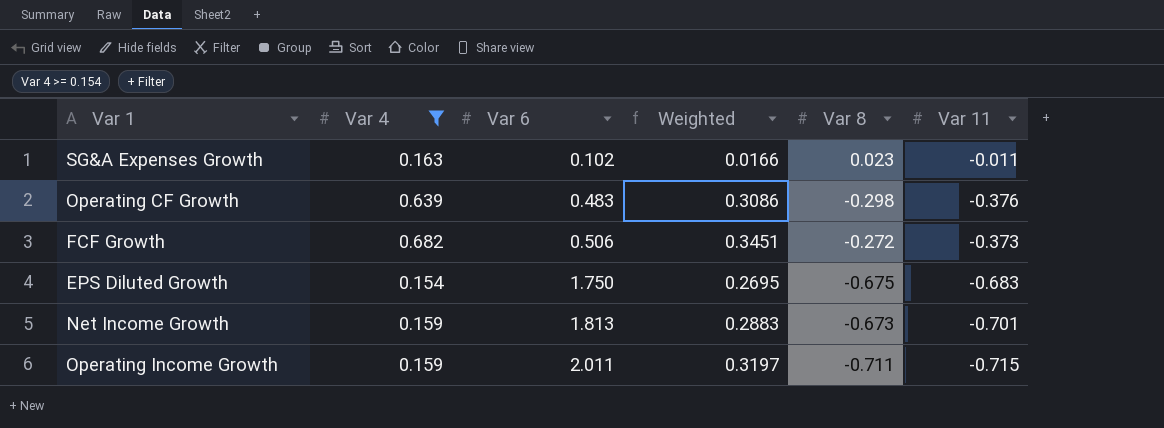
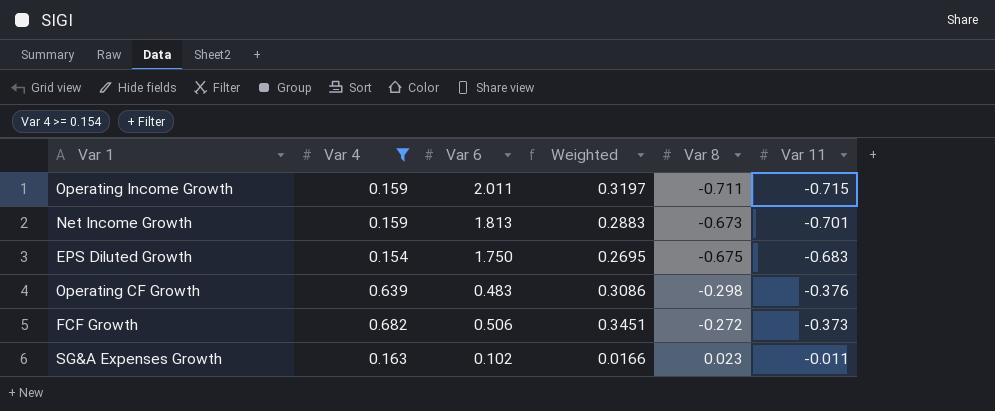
row order: Var 6 ascending -> Var 11 ascending

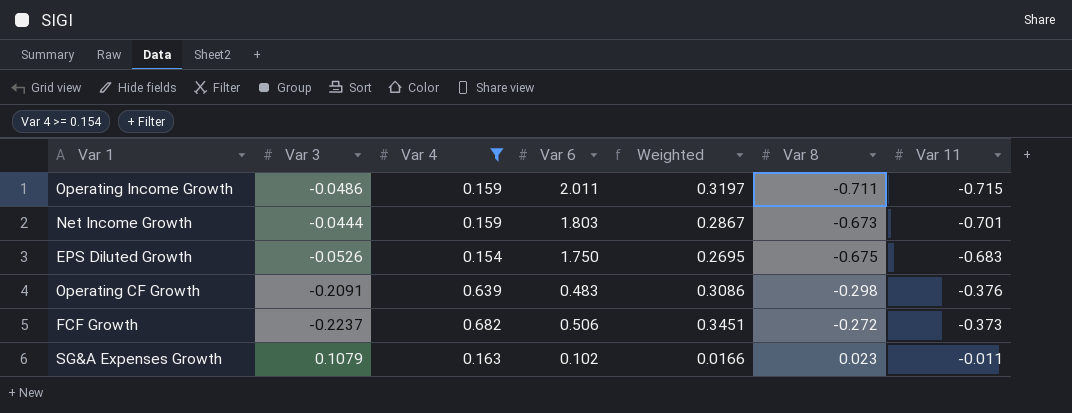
column Var 3 | position: none -> 2
Net Income Growth | Var 6: 1.813 -> 1.803
Net Income Growth | Weighted: 0.2883 -> 0.2867

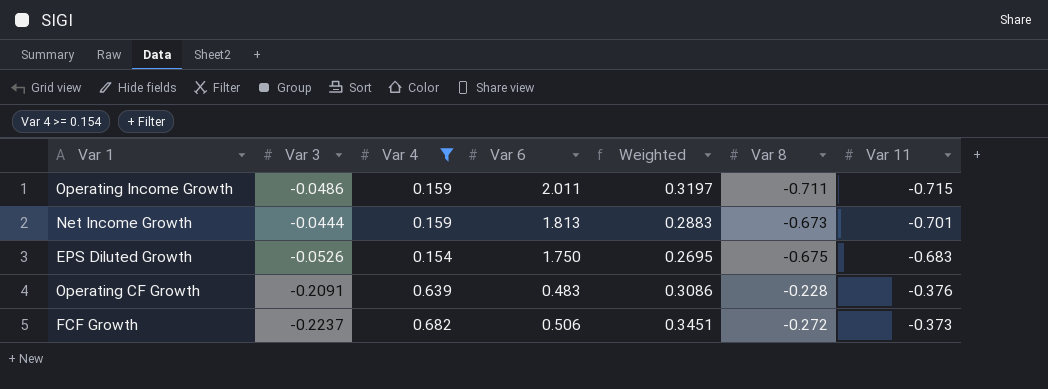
row SG&A Expenses Growth: 0.1079 | 0.163 | 0.102 | 0.0166 | 0.023 | -0.011 -> none
Net Income Growth | Var 6: 1.803 -> 1.813
Net Income Growth | Weighted: 0.2867 -> 0.2883
Operating CF Growth | Var 8: -0.298 -> -0.228

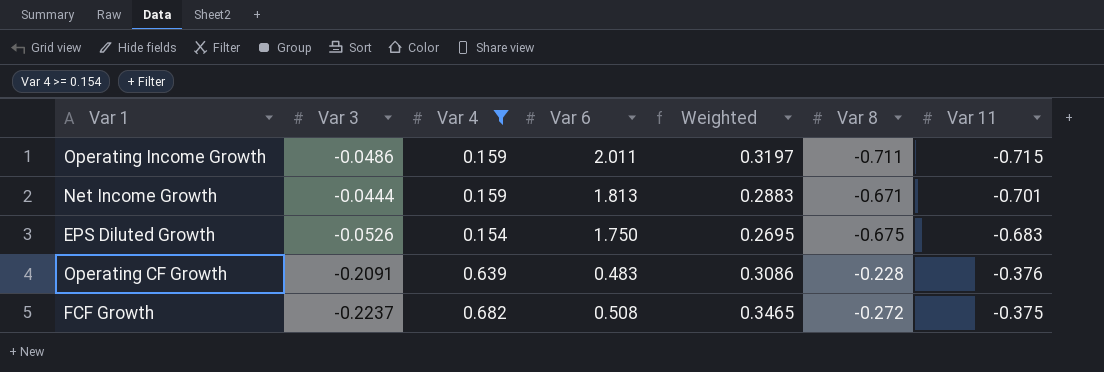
Net Income Growth | Var 8: -0.673 -> -0.671
FCF Growth | Var 6: 0.506 -> 0.508
FCF Growth | Weighted: 0.3451 -> 0.3465
FCF Growth | Var 11: -0.373 -> -0.375

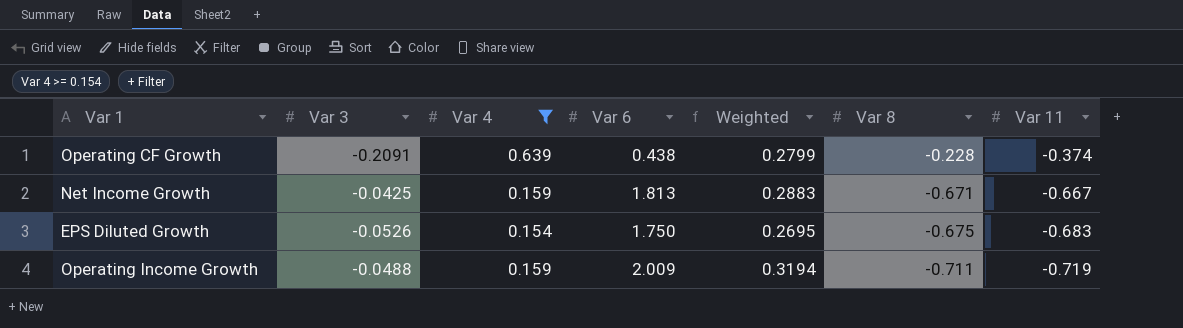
row order: Var 11 ascending -> Var 8 descending
row FCF Growth: -0.2237 | 0.682 | 0.508 | 0.3465 | -0.272 | -0.375 -> none
Operating CF Growth | Var 6: 0.483 -> 0.438
Operating CF Growth | Weighted: 0.3086 -> 0.2799
Operating CF Growth | Var 11: -0.376 -> -0.374
Net Income Growth | Var 3: -0.0444 -> -0.0425
Net Income Growth | Var 11: -0.701 -> -0.667
Operating Income Growth | Var 3: -0.0486 -> -0.0488
Operating Income Growth | Var 6: 2.011 -> 2.009
Operating Income Growth | Weighted: 0.3197 -> 0.3194
Operating Income Growth | Var 11: -0.715 -> -0.719

